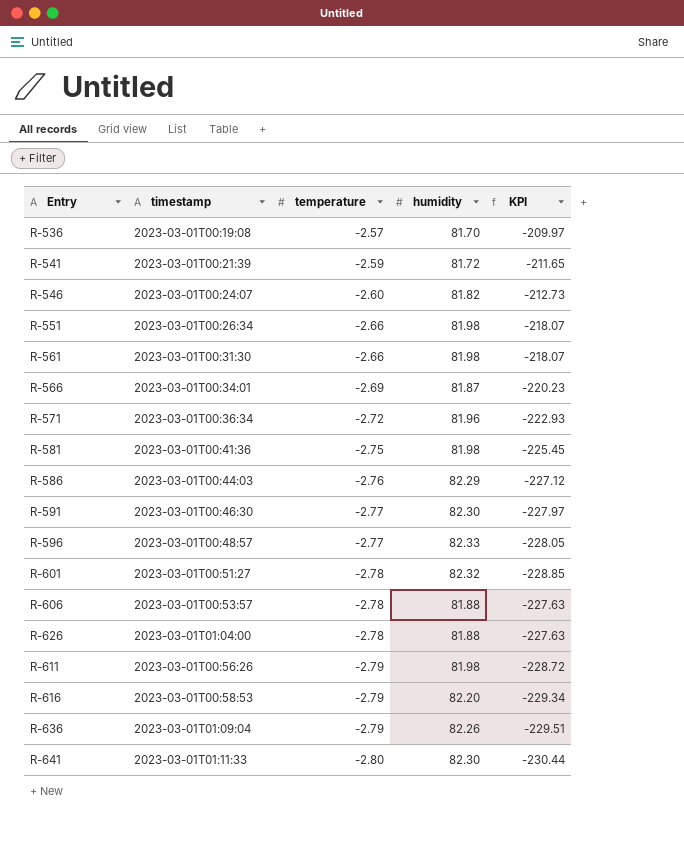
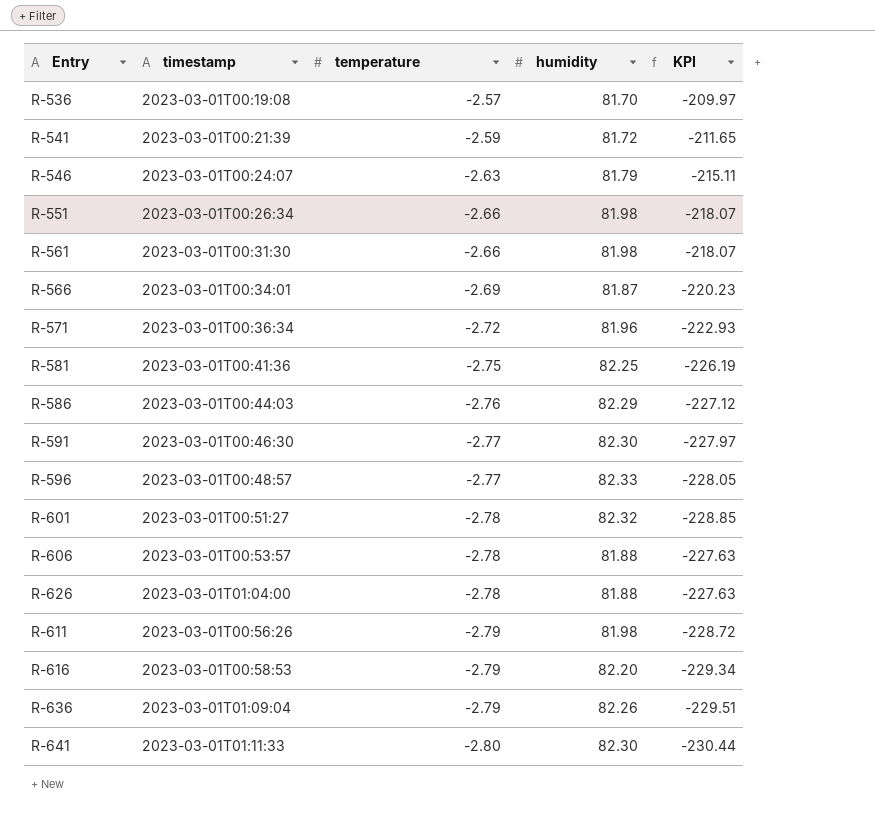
R-546 | temperature: -2.60 -> -2.63
R-546 | humidity: 81.82 -> 81.79
R-546 | KPI: -212.73 -> -215.11
R-581 | humidity: 81.98 -> 82.25
R-581 | KPI: -225.45 -> -226.19

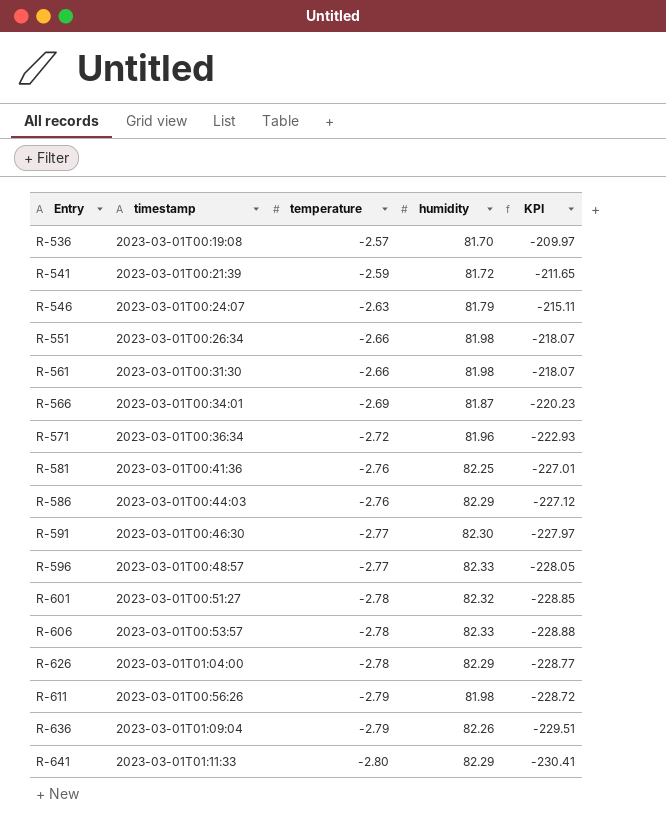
row R-616: 2023-03-01T00:58:53 | -2.79 | 82.20 | -229.34 -> none
R-581 | temperature: -2.75 -> -2.76
R-581 | KPI: -226.19 -> -227.01
R-606 | humidity: 81.88 -> 82.33
R-606 | KPI: -227.63 -> -228.88
R-626 | humidity: 81.88 -> 82.29
R-626 | KPI: -227.63 -> -228.77
R-641 | humidity: 82.30 -> 82.29
R-641 | KPI: -230.44 -> -230.41

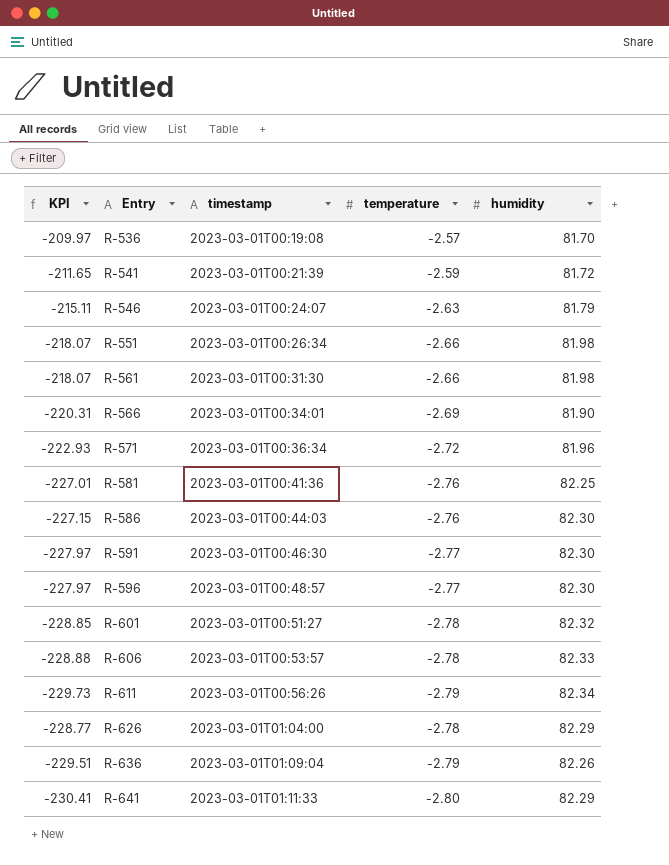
row order: temperature descending -> Entry ascending
column KPI | position: 5 -> 1
R-566 | KPI: -220.23 -> -220.31
R-566 | humidity: 81.87 -> 81.90
R-586 | KPI: -227.12 -> -227.15
R-586 | humidity: 82.29 -> 82.30
R-596 | KPI: -228.05 -> -227.97
R-596 | humidity: 82.33 -> 82.30
R-611 | KPI: -228.72 -> -229.73
R-611 | humidity: 81.98 -> 82.34

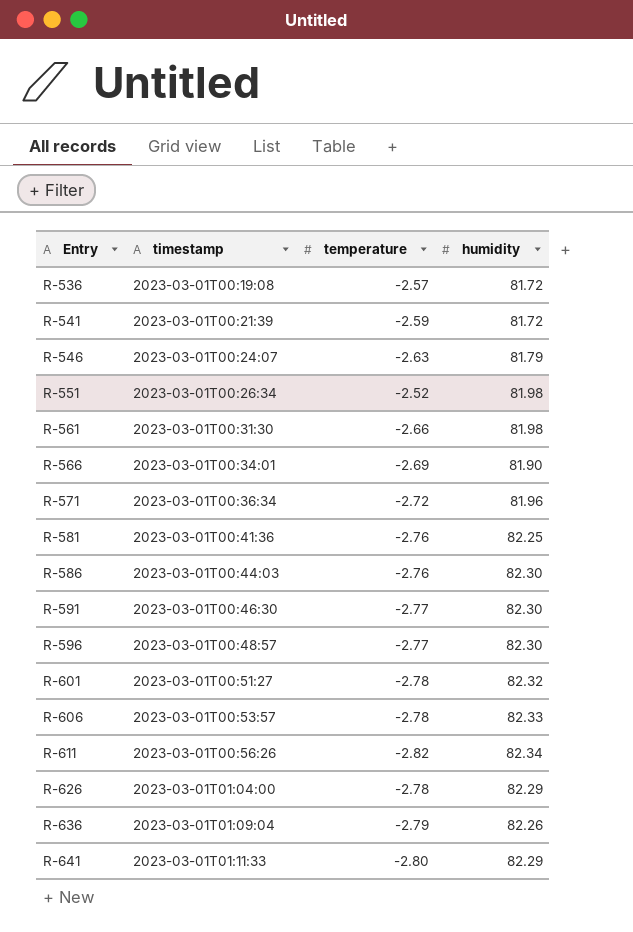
column KPI | formula: [temperature] * [humidity] -> none
R-536 | humidity: 81.70 -> 81.72
R-551 | temperature: -2.66 -> -2.52
R-611 | temperature: -2.79 -> -2.82

